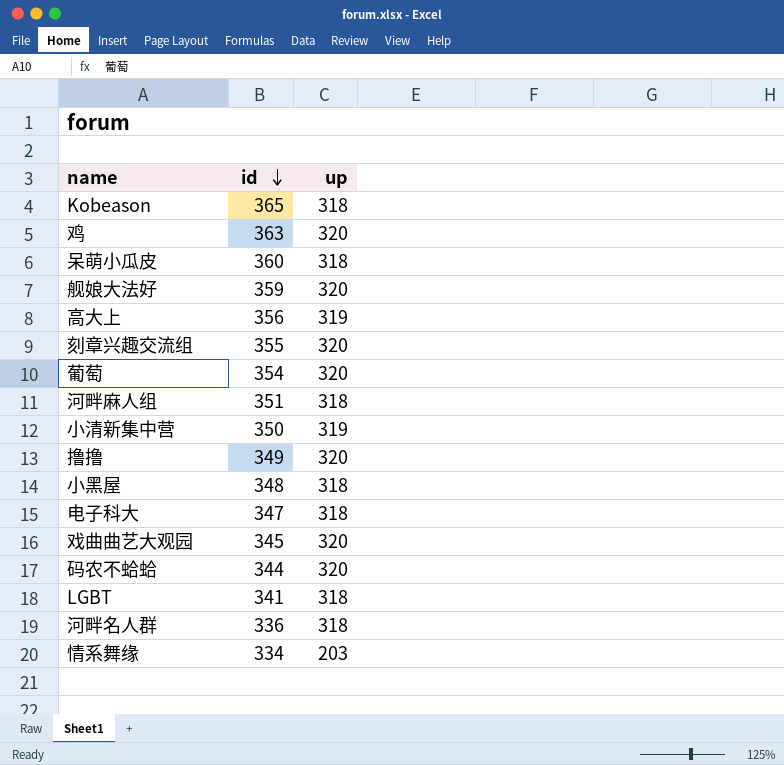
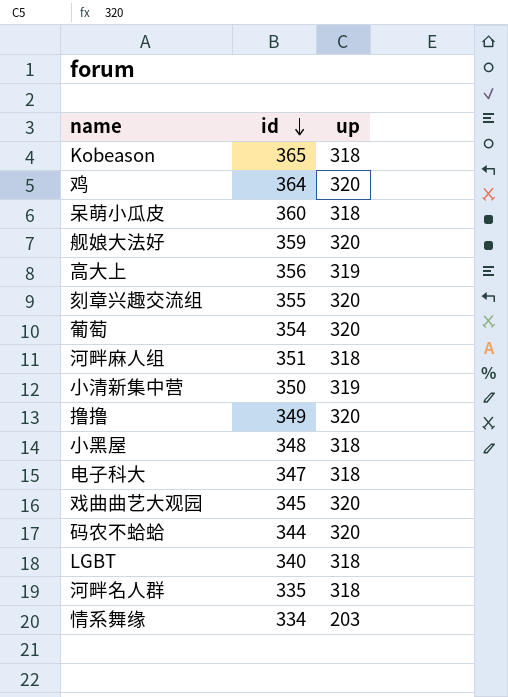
鸡 | id: 363 -> 364
LGBT | id: 341 -> 340
河畔名人群 | id: 336 -> 335

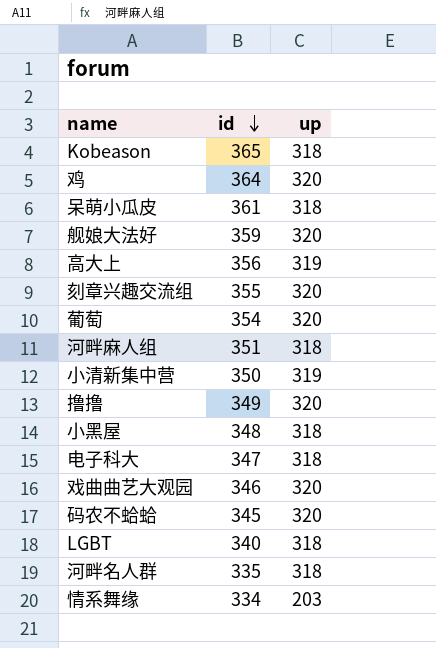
呆萌小瓜皮 | id: 360 -> 361
戏曲曲艺大观园 | id: 345 -> 346
码农不蛤蛤 | id: 344 -> 345

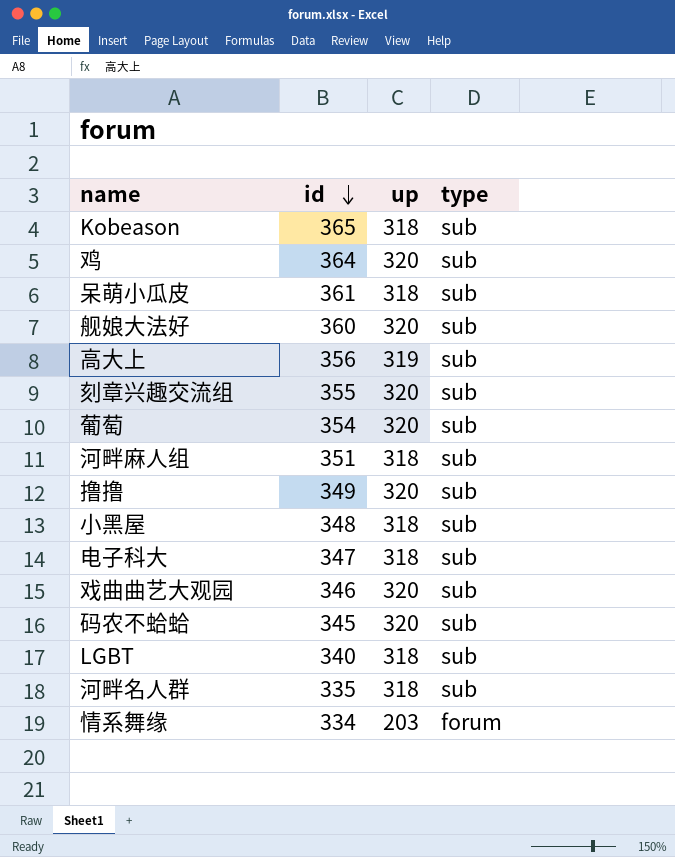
column type | position: none -> 4
row 小清新集中营: 350 | 319 -> none
舰娘大法好 | id: 359 -> 360

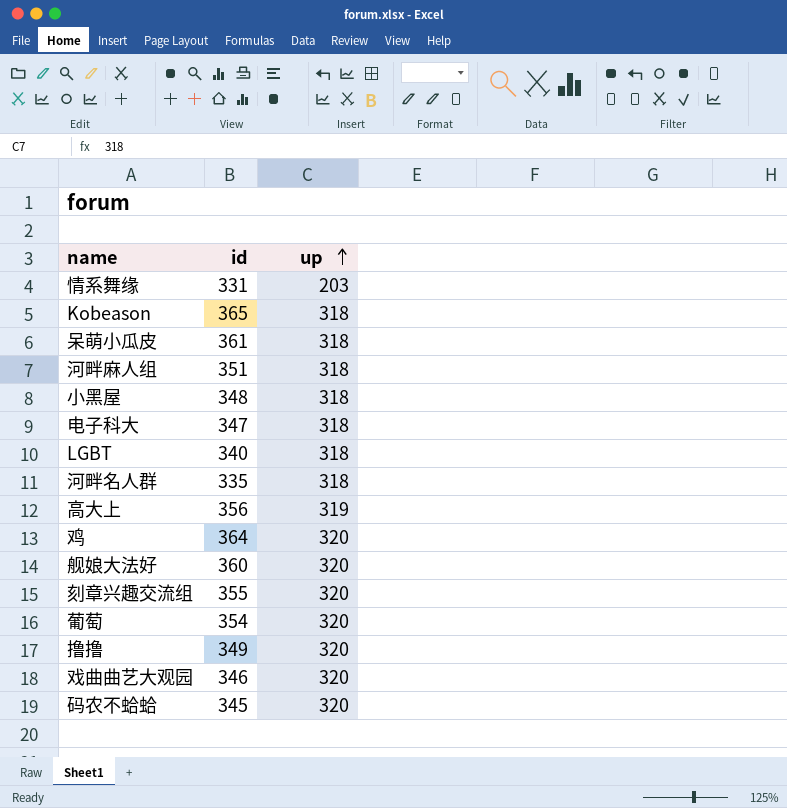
row order: id descending -> up ascending
column type | position: 4 -> none
情系舞缘 | id: 334 -> 331

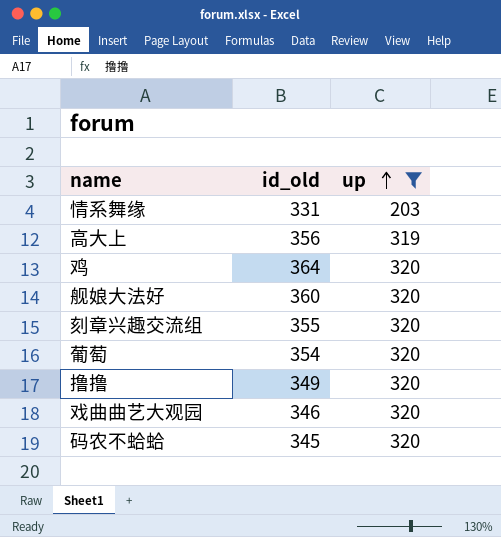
filter: none -> up != 318
column name: id -> id_old

